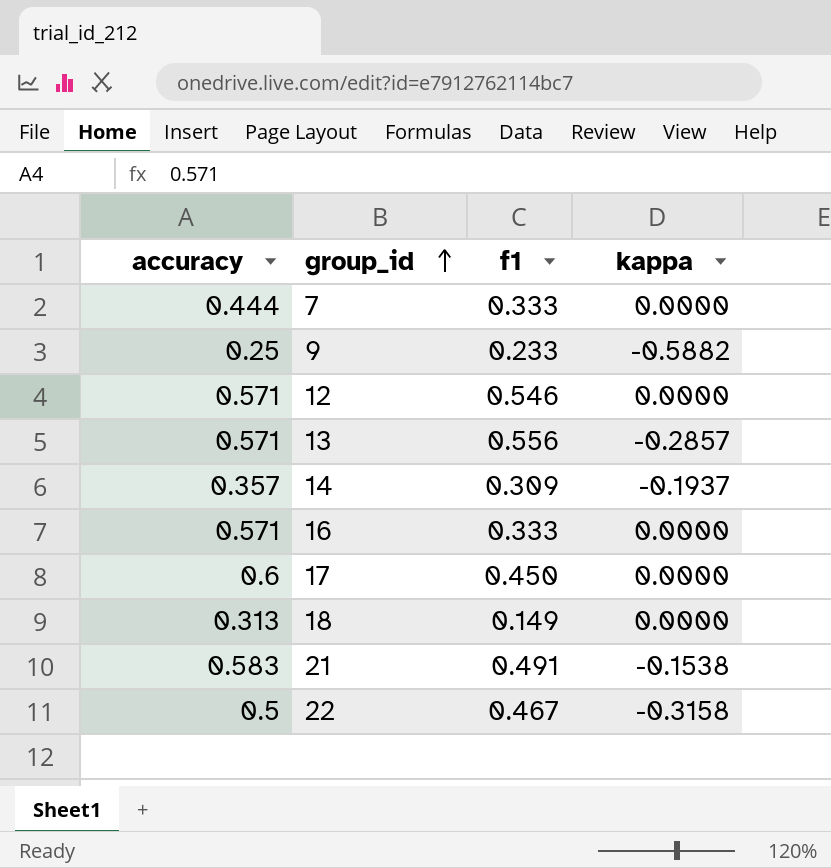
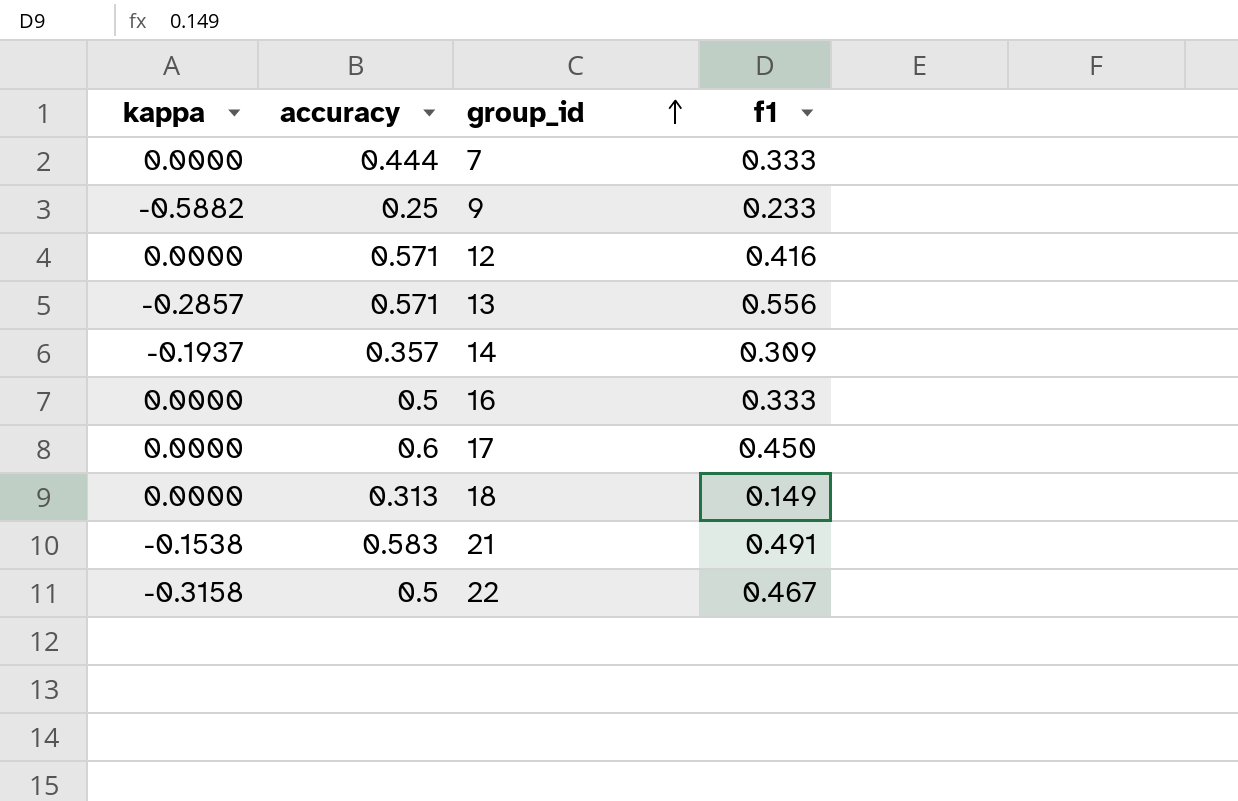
column kappa | position: 4 -> 1
12 | f1: 0.546 -> 0.416
16 | accuracy: 0.571 -> 0.5

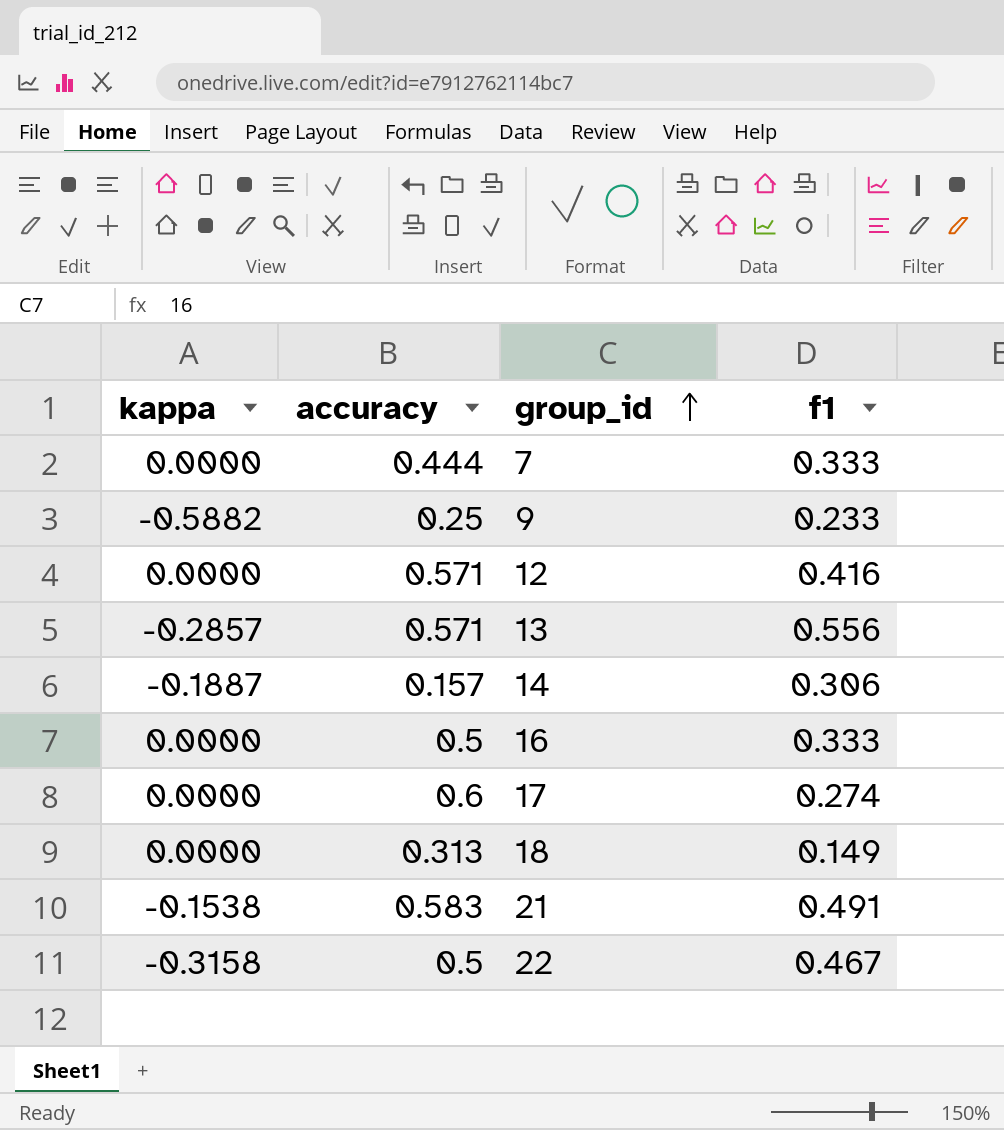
14 | kappa: -0.1937 -> -0.1887
14 | accuracy: 0.357 -> 0.157
14 | f1: 0.309 -> 0.306
17 | f1: 0.450 -> 0.274

